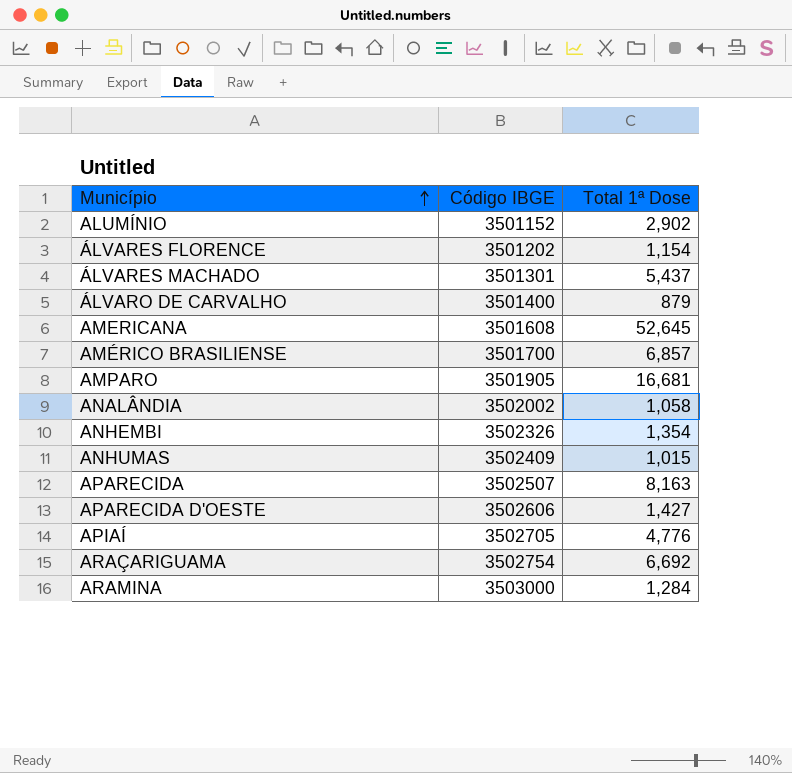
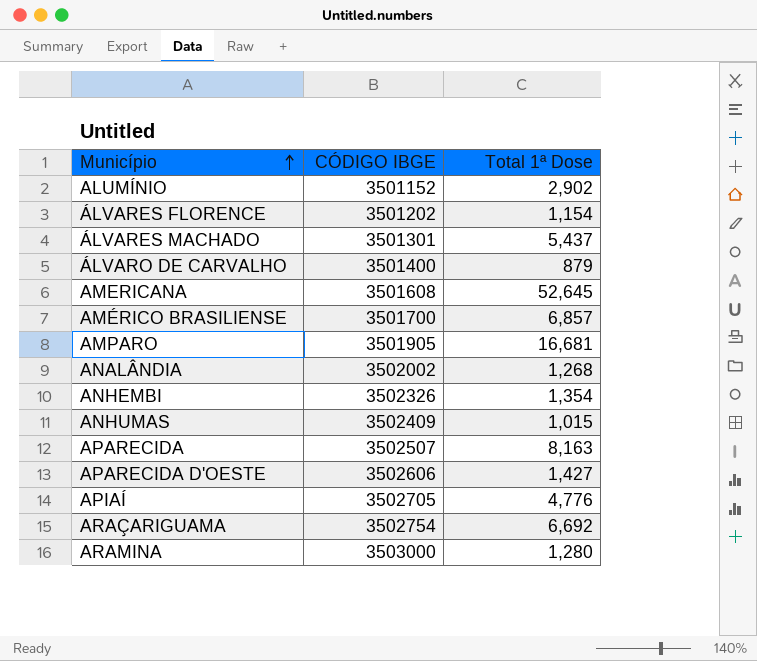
column name: Código IBGE -> CÓDIGO IBGE
ANALÂNDIA | Total 1ª Dose: 1,058 -> 1,268
ARAMINA | Total 1ª Dose: 1,284 -> 1,280

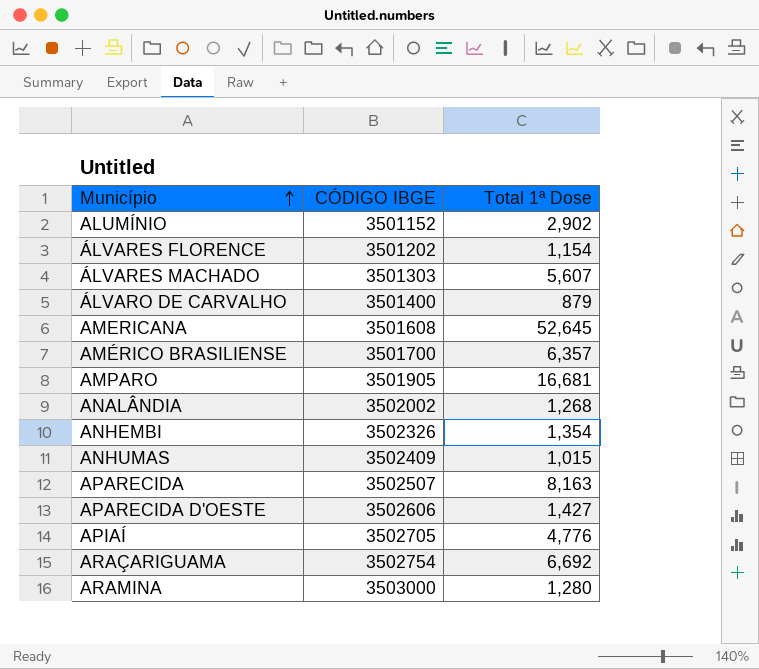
ÁLVARES MACHADO | CÓDIGO IBGE: 3501301 -> 3501303
ÁLVARES MACHADO | Total 1ª Dose: 5,437 -> 5,607
AMÉRICO BRASILIENSE | Total 1ª Dose: 6,857 -> 6,357

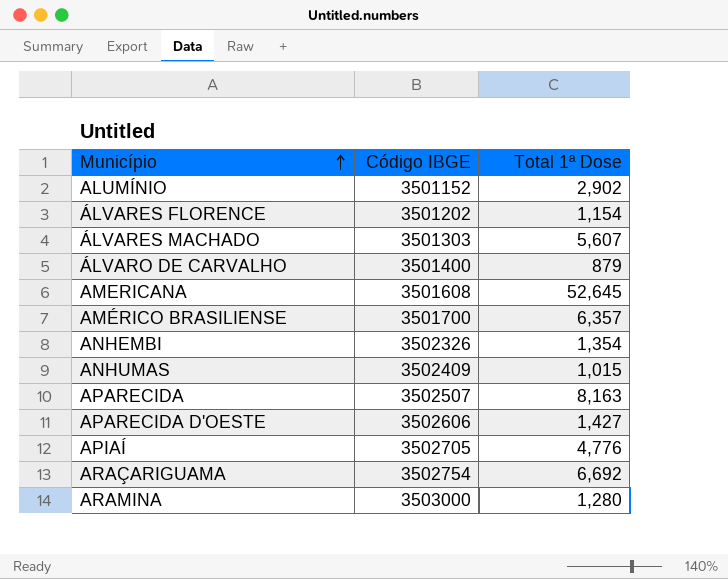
column name: CÓDIGO IBGE -> Código IBGE
row AMPARO: 3501905 | 16,681 -> none
row ANALÂNDIA: 3502002 | 1,268 -> none

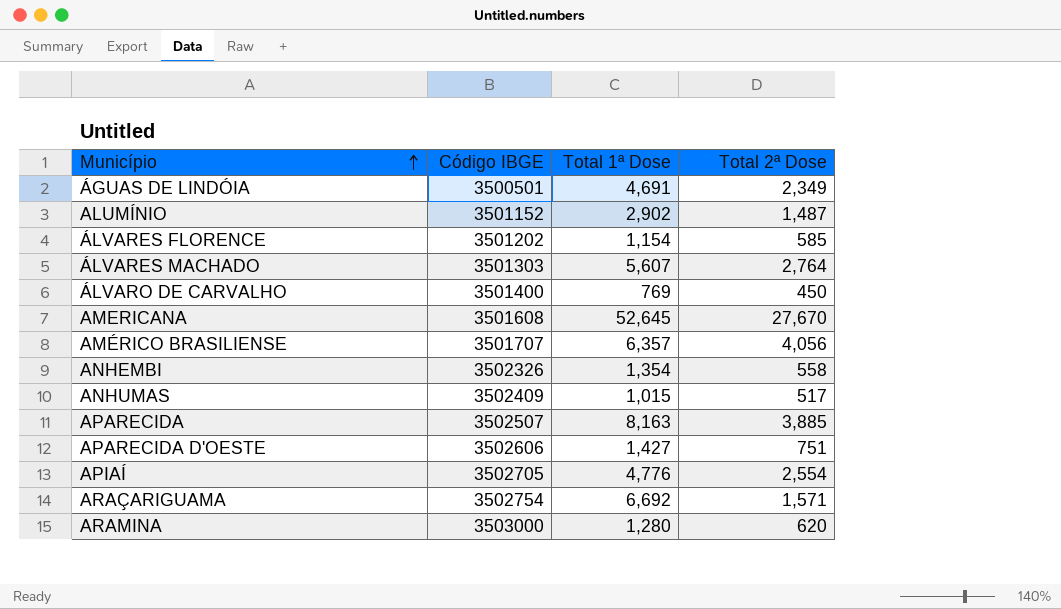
column Total 2ª Dose | position: none -> 4
row ÁGUAS DE LINDÓIA: none -> 3500501 | 4,691 | 2,349
ÁLVARO DE CARVALHO | Total 1ª Dose: 879 -> 769
AMÉRICO BRASILIENSE | Código IBGE: 3501700 -> 3501707

